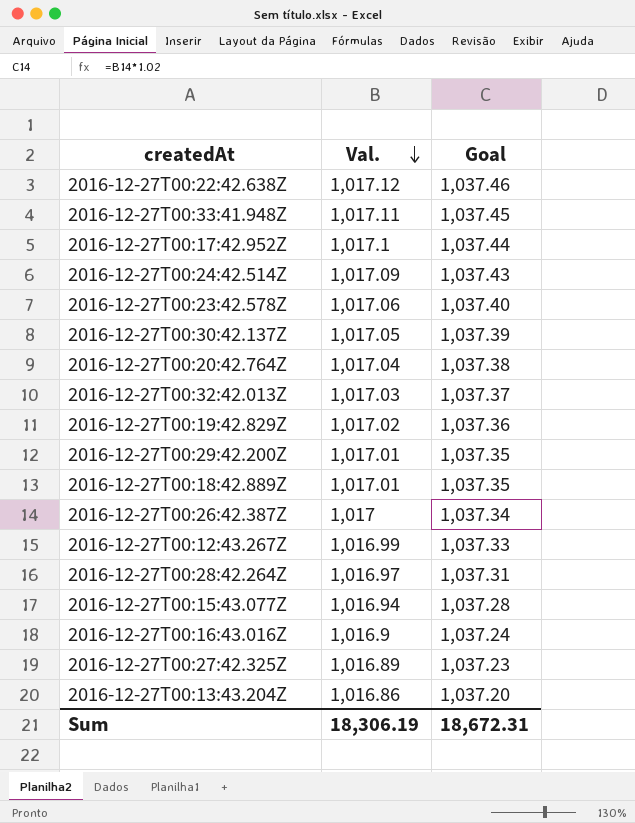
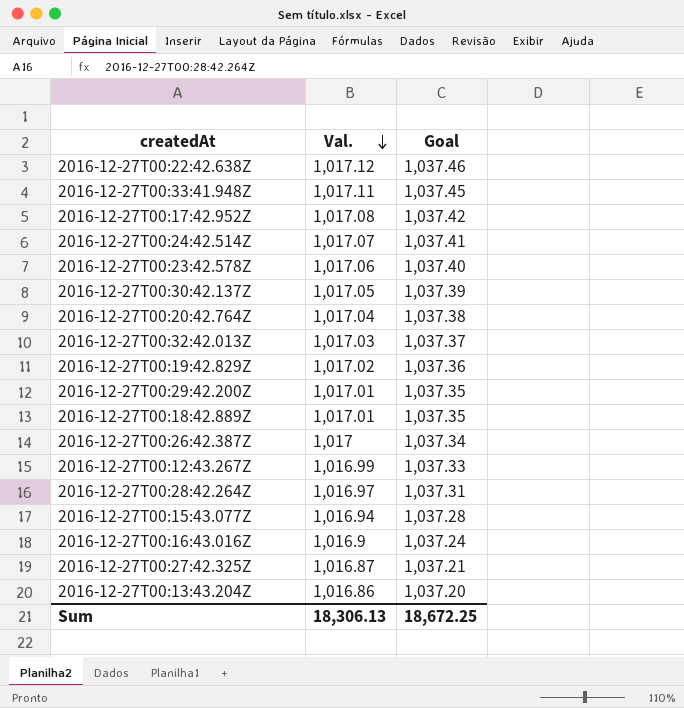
2016-12-27T00:17:42.952Z | Val.: 1,017.1 -> 1,017.08
2016-12-27T00:17:42.952Z | Goal: 1,037.44 -> 1,037.42
2016-12-27T00:24:42.514Z | Val.: 1,017.09 -> 1,017.07
2016-12-27T00:24:42.514Z | Goal: 1,037.43 -> 1,037.41
2016-12-27T00:27:42.325Z | Val.: 1,016.89 -> 1,016.87
2016-12-27T00:27:42.325Z | Goal: 1,037.23 -> 1,037.21
Sum | Val.: 18,306.19 -> 18,306.13
Sum | Goal: 18,672.31 -> 18,672.25

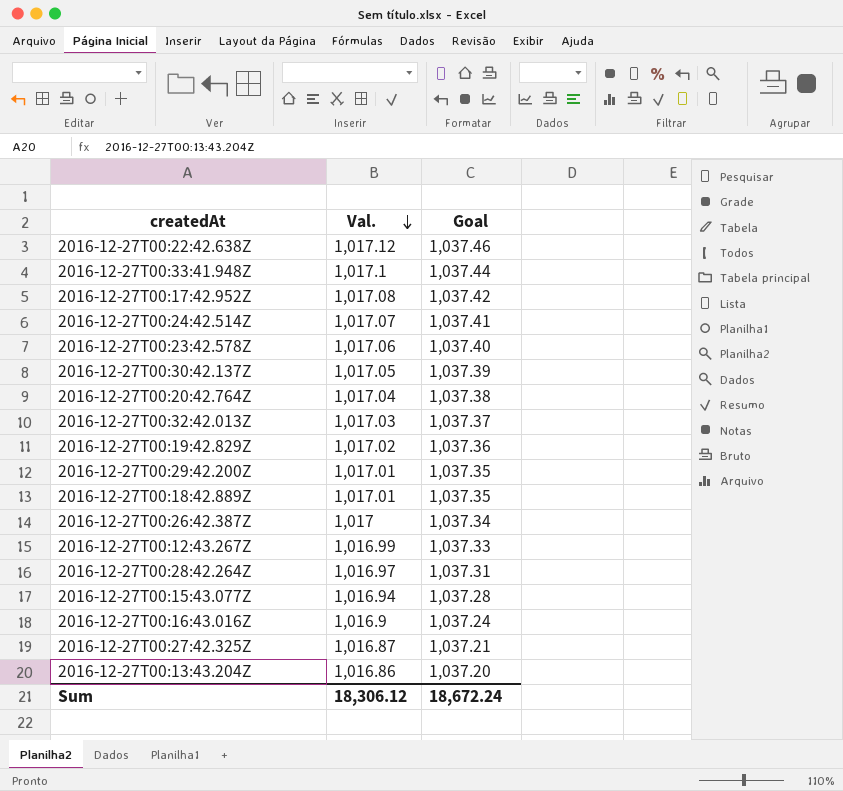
2016-12-27T00:33:41.948Z | Val.: 1,017.11 -> 1,017.1
2016-12-27T00:33:41.948Z | Goal: 1,037.45 -> 1,037.44
Sum | Val.: 18,306.13 -> 18,306.12
Sum | Goal: 18,672.25 -> 18,672.24

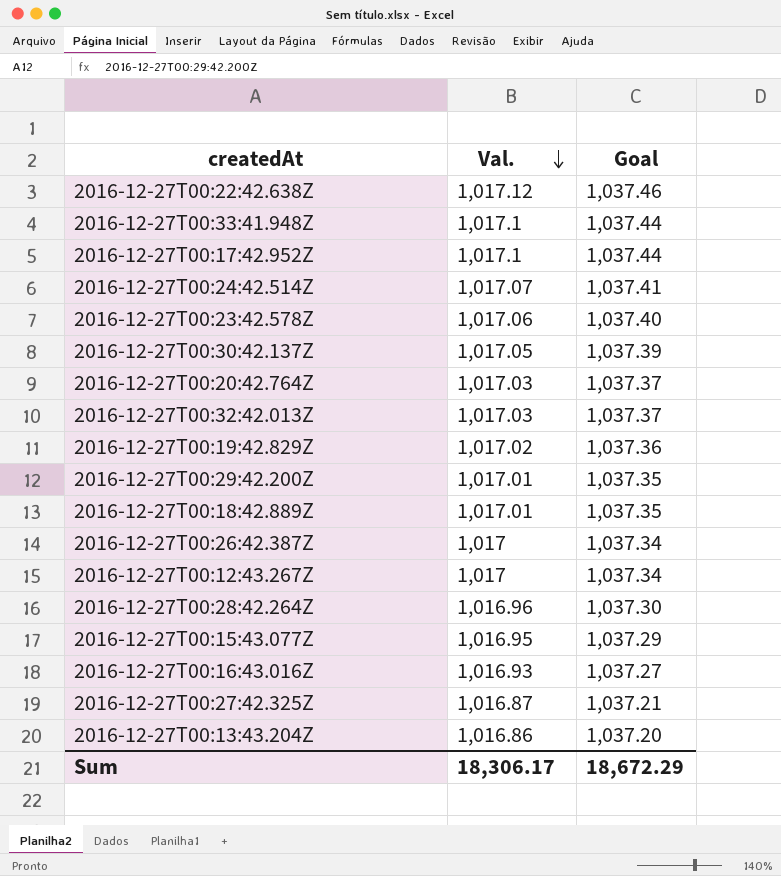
2016-12-27T00:17:42.952Z | Val.: 1,017.08 -> 1,017.1
2016-12-27T00:17:42.952Z | Goal: 1,037.42 -> 1,037.44
2016-12-27T00:20:42.764Z | Val.: 1,017.04 -> 1,017.03
2016-12-27T00:20:42.764Z | Goal: 1,037.38 -> 1,037.37
2016-12-27T00:12:43.267Z | Val.: 1,016.99 -> 1,017
2016-12-27T00:12:43.267Z | Goal: 1,037.33 -> 1,037.34
2016-12-27T00:28:42.264Z | Val.: 1,016.97 -> 1,016.96
2016-12-27T00:28:42.264Z | Goal: 1,037.31 -> 1,037.30
2016-12-27T00:15:43.077Z | Val.: 1,016.94 -> 1,016.95
2016-12-27T00:15:43.077Z | Goal: 1,037.28 -> 1,037.29
2016-12-27T00:16:43.016Z | Val.: 1,016.9 -> 1,016.93
2016-12-27T00:16:43.016Z | Goal: 1,037.24 -> 1,037.27
Sum | Val.: 18,306.12 -> 18,306.17
Sum | Goal: 18,672.24 -> 18,672.29

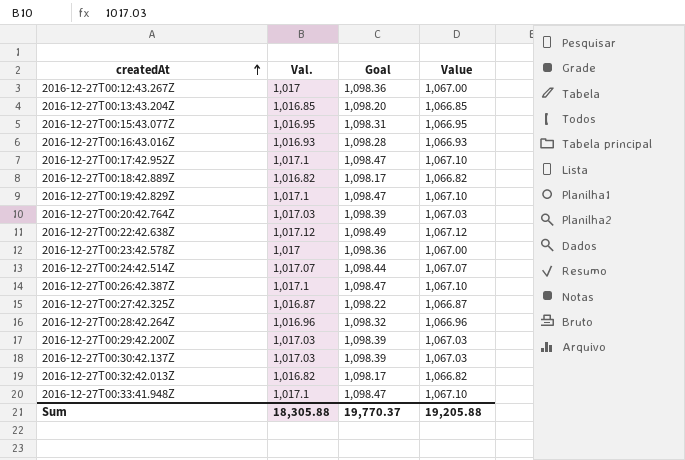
row order: Val. descending -> createdAt ascending
column Goal | formula: [Val.] * 1.02 -> [Val.] * 1.08
column Value | formula: none -> [Val.] + 50
2016-12-27T00:13:43.204Z | Val.: 1,016.86 -> 1,016.85
2016-12-27T00:18:42.889Z | Val.: 1,017.01 -> 1,016.82
2016-12-27T00:19:42.829Z | Val.: 1,017.02 -> 1,017.1
2016-12-27T00:23:42.578Z | Val.: 1,017.06 -> 1,017
2016-12-27T00:26:42.387Z | Val.: 1,017 -> 1,017.1
2016-12-27T00:29:42.200Z | Val.: 1,017.01 -> 1,017.03
2016-12-27T00:30:42.137Z | Val.: 1,017.05 -> 1,017.03
2016-12-27T00:32:42.013Z | Val.: 1,017.03 -> 1,016.82
Sum | Val.: 18,306.17 -> 18,305.88
Sum | Goal: 18,672.29 -> 19,770.37

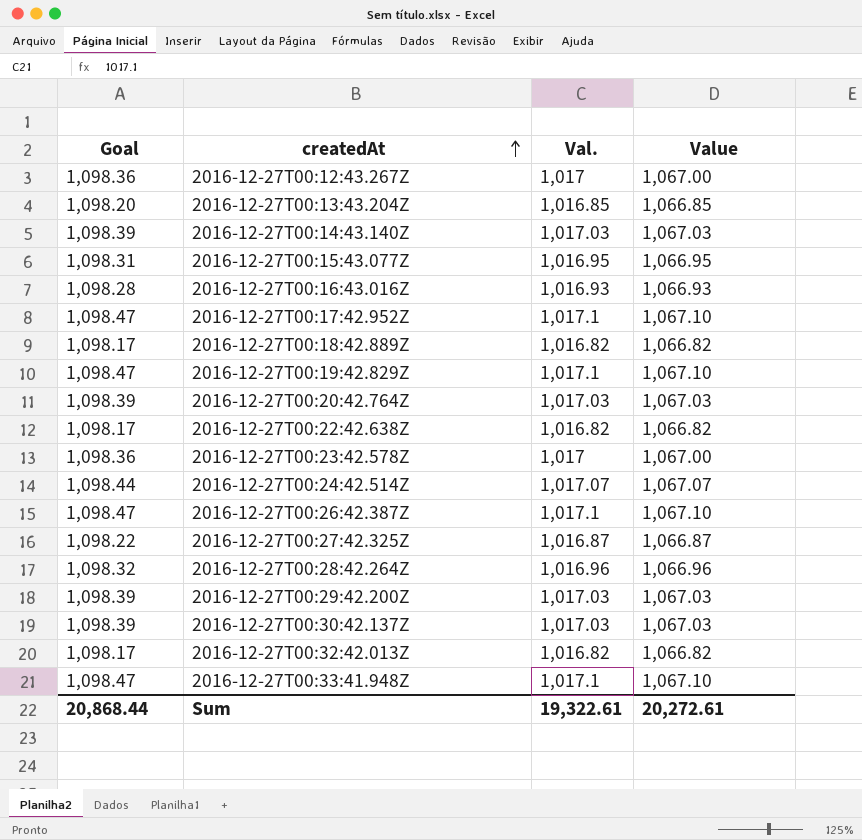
column Goal | position: 3 -> 1
row 2016-12-27T00:14:43.140Z: none -> 1,098.39 | 1,017.03 | 1,067.03
2016-12-27T00:22:42.638Z | Goal: 1,098.49 -> 1,098.17
2016-12-27T00:22:42.638Z | Val.: 1,017.12 -> 1,016.82
2016-12-27T00:22:42.638Z | Value: 1,067.12 -> 1,066.82
Sum | Goal: 19,770.37 -> 20,868.44
Sum | Val.: 18,305.88 -> 19,322.61
Sum | Value: 19,205.88 -> 20,272.61

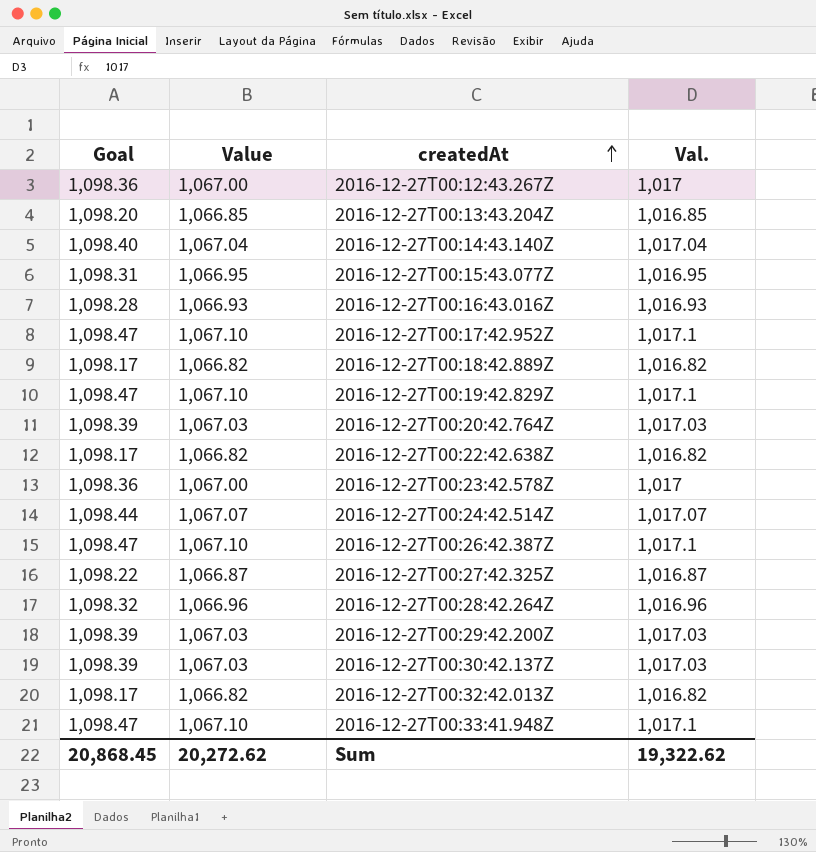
column Value | position: 4 -> 2
2016-12-27T00:14:43.140Z | Goal: 1,098.39 -> 1,098.40
2016-12-27T00:14:43.140Z | Value: 1,067.03 -> 1,067.04
2016-12-27T00:14:43.140Z | Val.: 1,017.03 -> 1,017.04
Sum | Goal: 20,868.44 -> 20,868.45
Sum | Value: 20,272.61 -> 20,272.62
Sum | Val.: 19,322.61 -> 19,322.62

